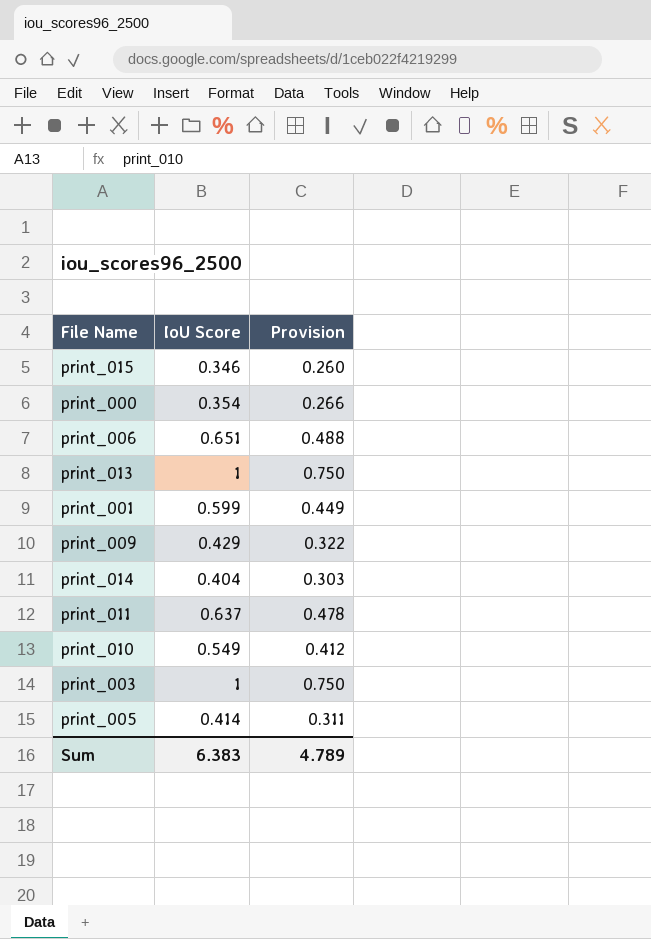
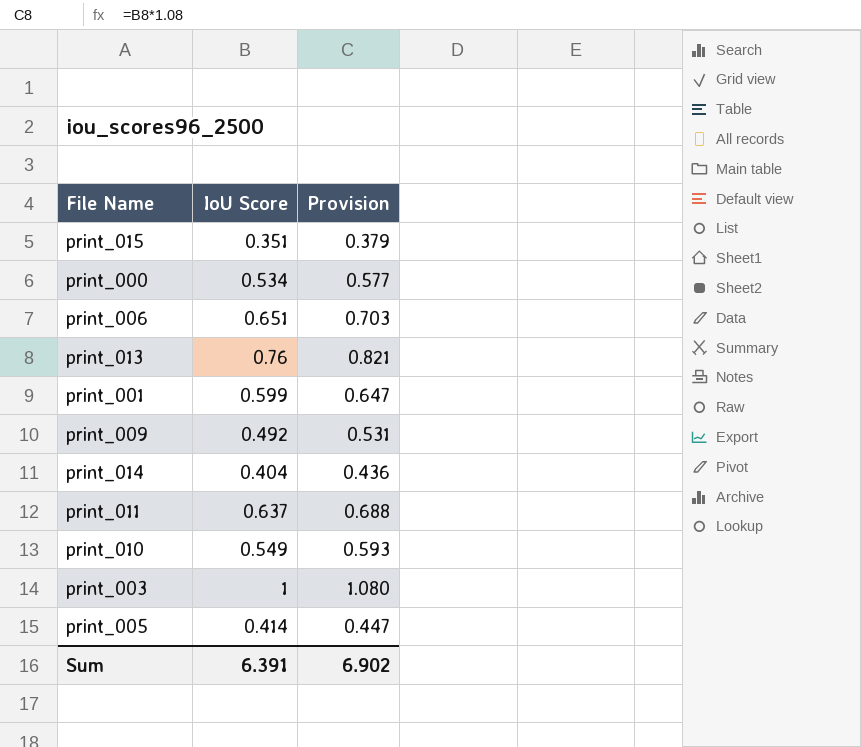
column Provision | formula: [IoU Score] * 0.75 -> [IoU Score] * 1.08
print_015 | IoU Score: 0.346 -> 0.351
print_000 | IoU Score: 0.354 -> 0.534
print_013 | IoU Score: 1 -> 0.76
print_009 | IoU Score: 0.429 -> 0.492
Sum | IoU Score: 6.383 -> 6.391
Sum | Provision: 4.789 -> 6.902

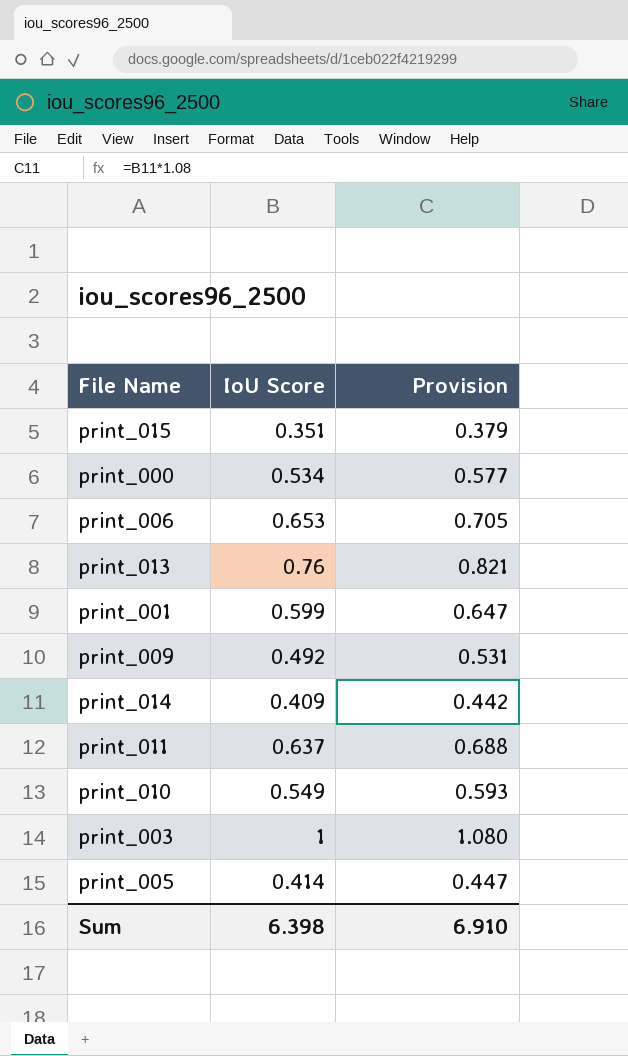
print_006 | IoU Score: 0.651 -> 0.653
print_006 | Provision: 0.703 -> 0.705
print_014 | IoU Score: 0.404 -> 0.409
print_014 | Provision: 0.436 -> 0.442
Sum | IoU Score: 6.391 -> 6.398
Sum | Provision: 6.902 -> 6.910

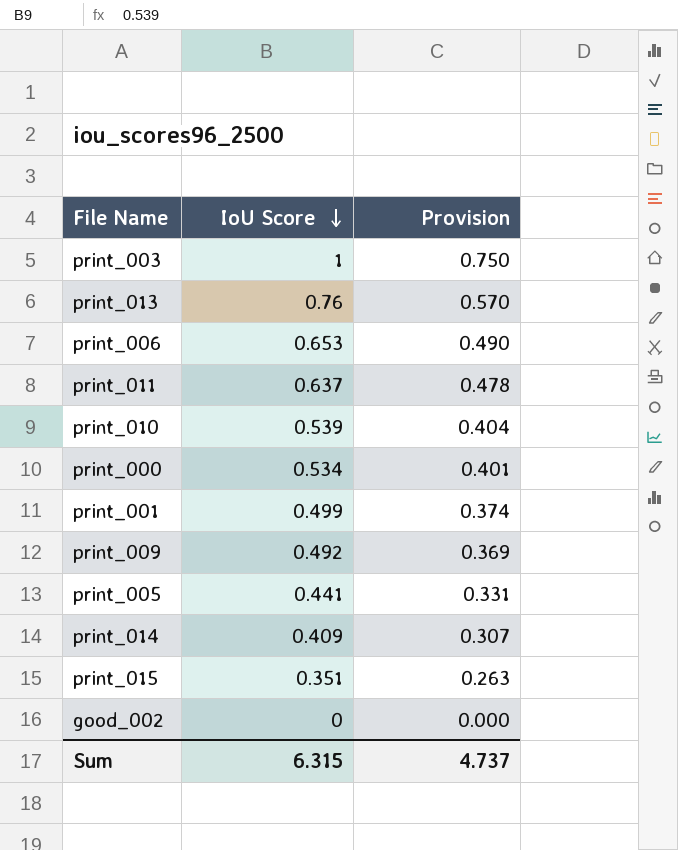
row order: none -> IoU Score descending
column Provision | formula: [IoU Score] * 1.08 -> [IoU Score] * 0.75
print_010 | IoU Score: 0.549 -> 0.539
print_001 | IoU Score: 0.599 -> 0.499
print_005 | IoU Score: 0.414 -> 0.441
row good_002: none -> 0 | 0.000
Sum | IoU Score: 6.398 -> 6.315
Sum | Provision: 6.910 -> 4.737

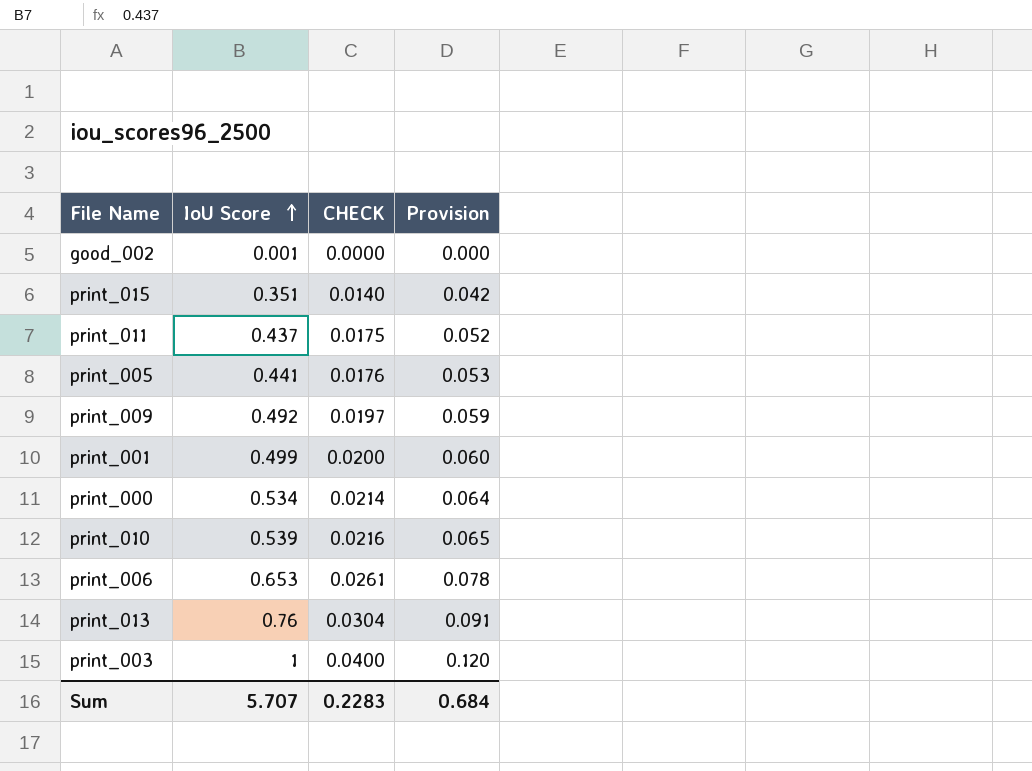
row order: IoU Score descending -> IoU Score ascending
column CHECK | formula: none -> [IoU Score] * 0.04
column Provision | formula: [IoU Score] * 0.75 -> [IoU Score] * 0.12
row print_014: 0.409 | 0.307 -> none
good_002 | IoU Score: 0 -> 0.001
print_011 | IoU Score: 0.637 -> 0.437
Sum | IoU Score: 6.315 -> 5.707
Sum | Provision: 4.737 -> 0.684

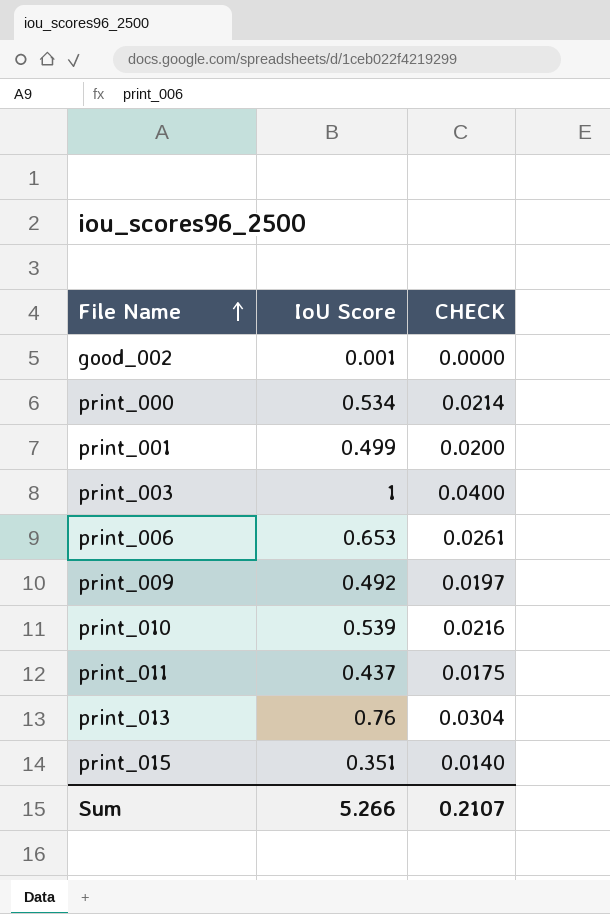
row order: IoU Score ascending -> File Name ascending
column Provision | formula: [IoU Score] * 0.12 -> none
row print_005: 0.441 | 0.0176 | 0.053 -> none
Sum | IoU Score: 5.707 -> 5.266
Sum | CHECK: 0.2283 -> 0.2107

